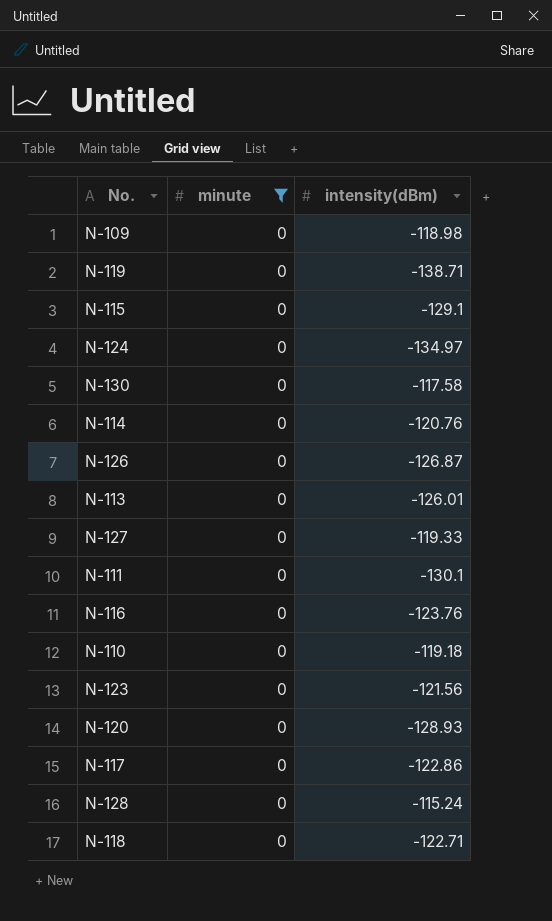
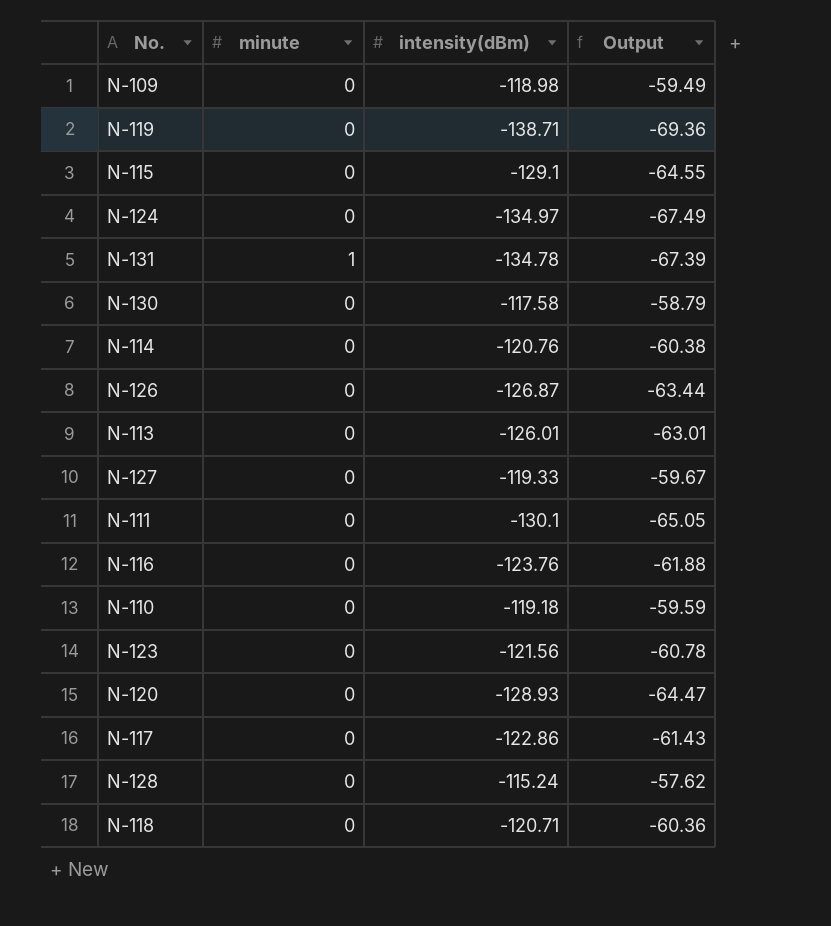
filter: minute = 0 -> none
column Output | formula: none -> [intensity(dBm)] * 0.5
N-118 | intensity(dBm): -122.71 -> -120.71

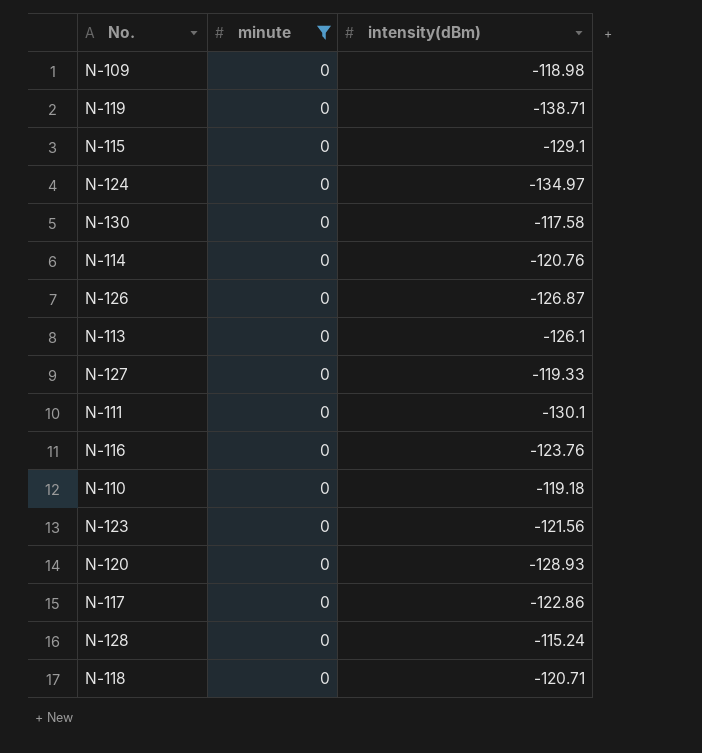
filter: none -> minute = 0
column Output | formula: [intensity(dBm)] * 0.5 -> none
N-113 | intensity(dBm): -126.01 -> -126.1

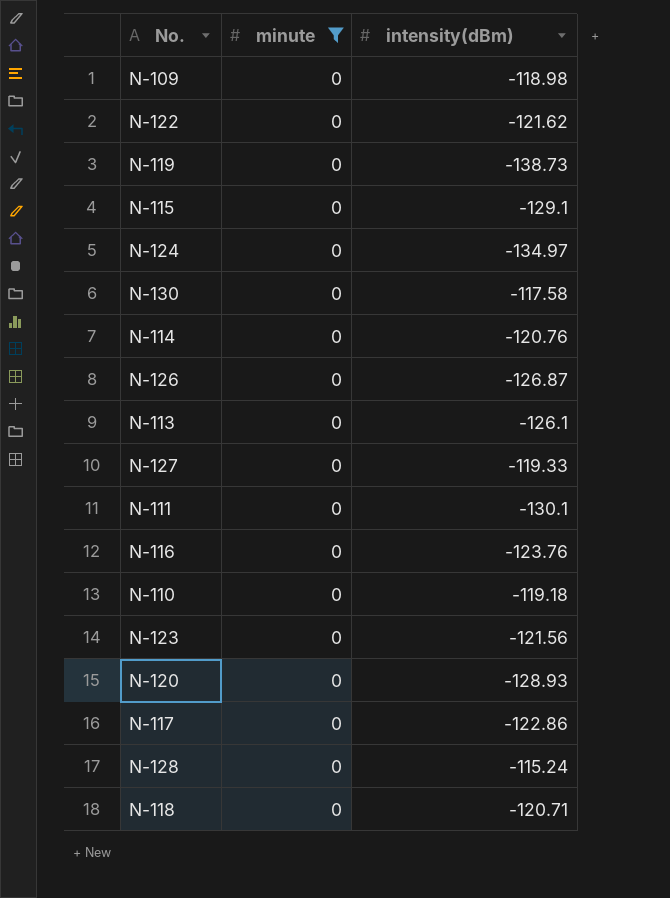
row N-122: none -> 0 | -121.62
N-119 | intensity(dBm): -138.71 -> -138.73

